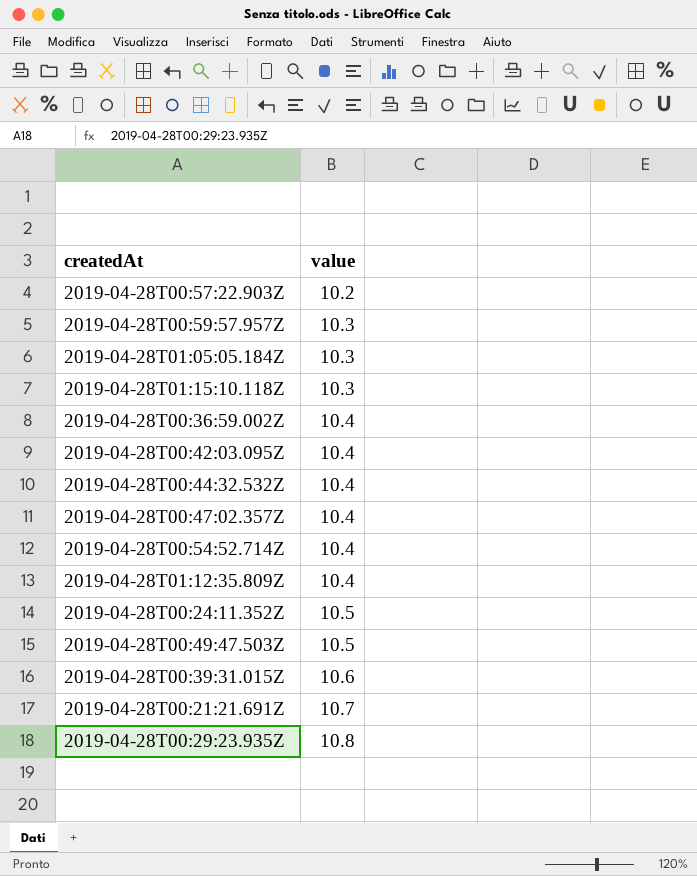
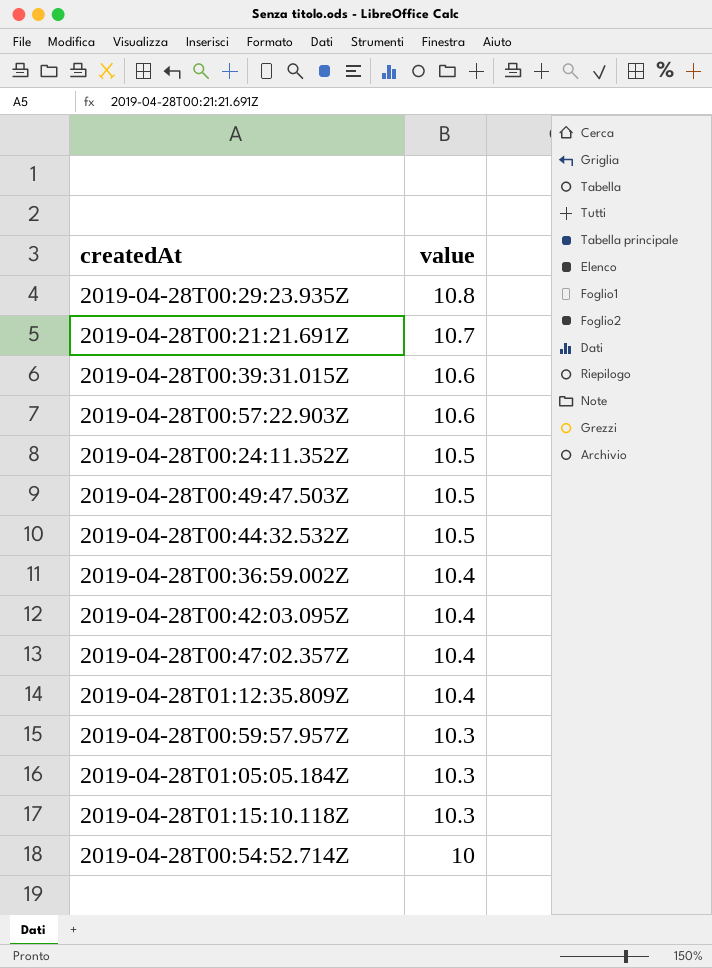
row order: value ascending -> value descending
2019-04-28T00:57:22.903Z | value: 10.2 -> 10.6
2019-04-28T00:44:32.532Z | value: 10.4 -> 10.5
2019-04-28T00:54:52.714Z | value: 10.4 -> 10

